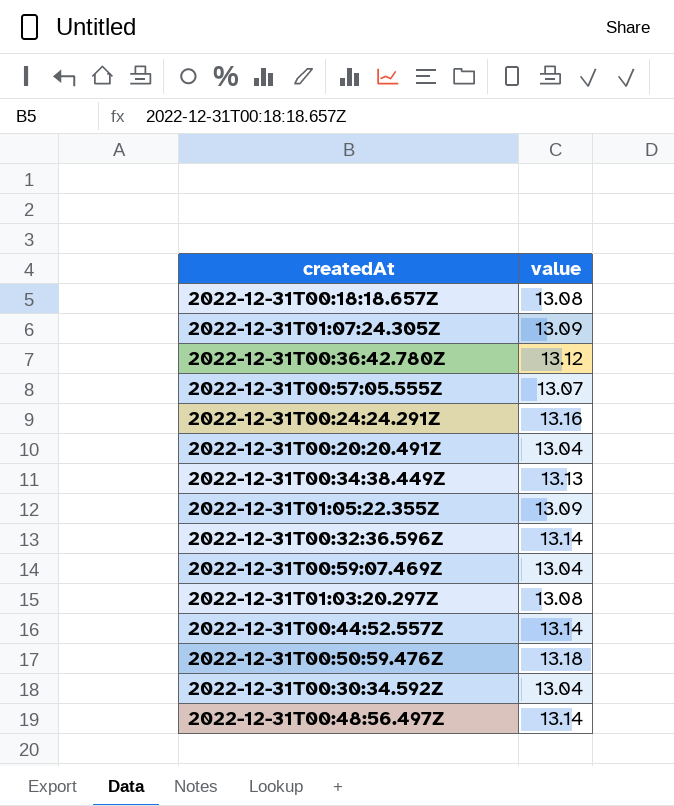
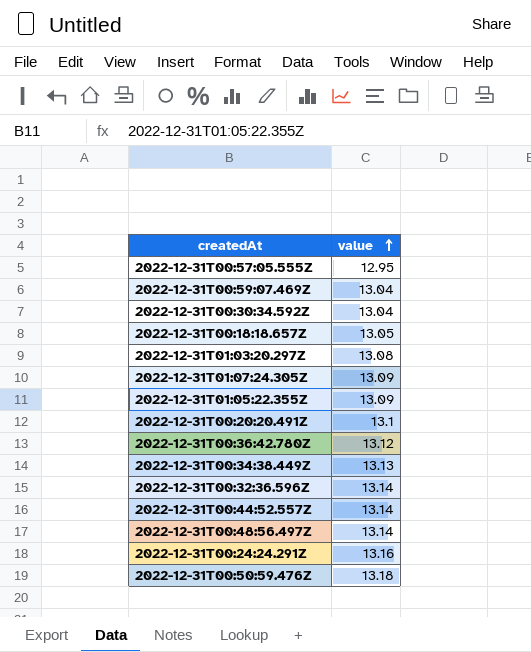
row order: none -> value ascending
2022-12-31T00:57:05.555Z | value: 13.07 -> 12.95
2022-12-31T00:18:18.657Z | value: 13.08 -> 13.05
2022-12-31T00:20:20.491Z | value: 13.04 -> 13.1

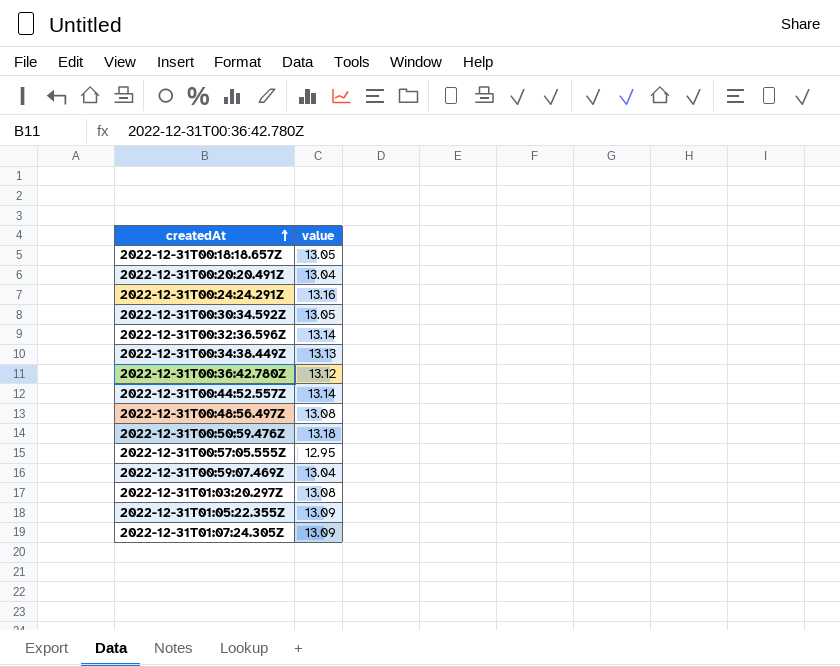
row order: value ascending -> createdAt ascending
2022-12-31T00:20:20.491Z | value: 13.1 -> 13.04
2022-12-31T00:30:34.592Z | value: 13.04 -> 13.05
2022-12-31T00:48:56.497Z | value: 13.14 -> 13.08

